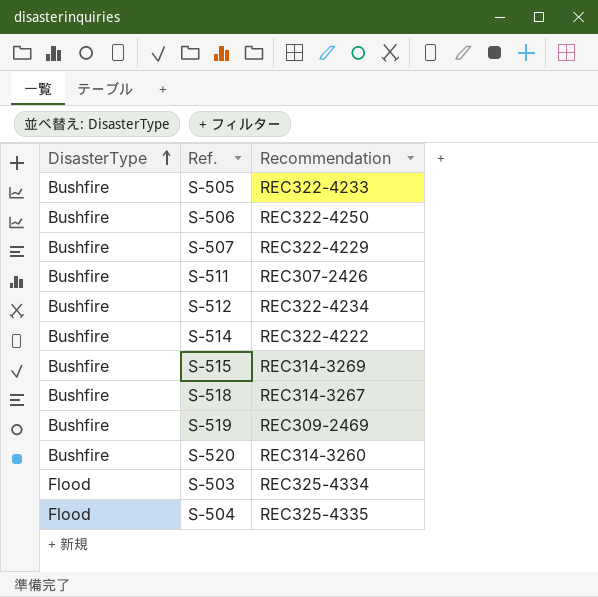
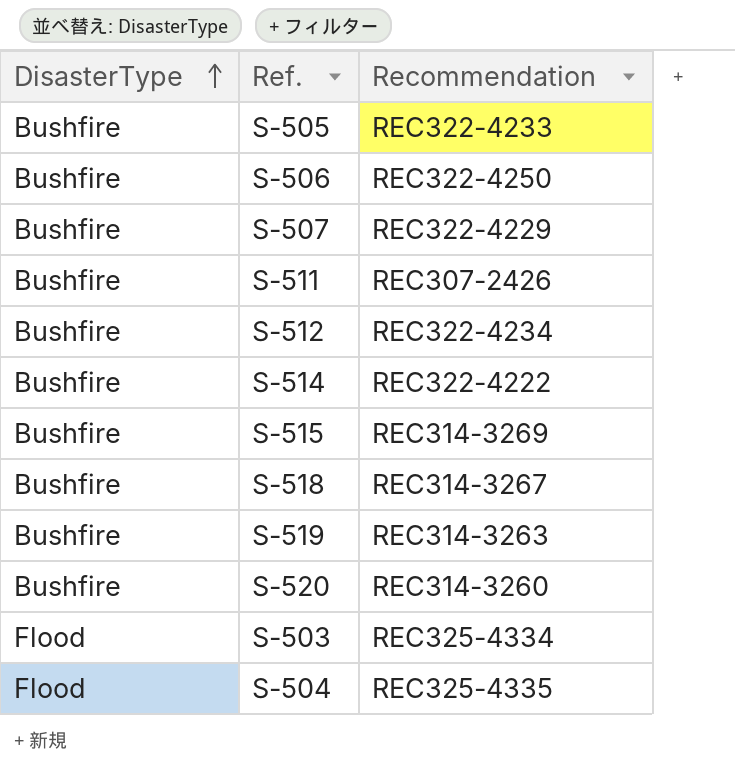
S-519 | Recommendation: REC309-2469 -> REC314-3263

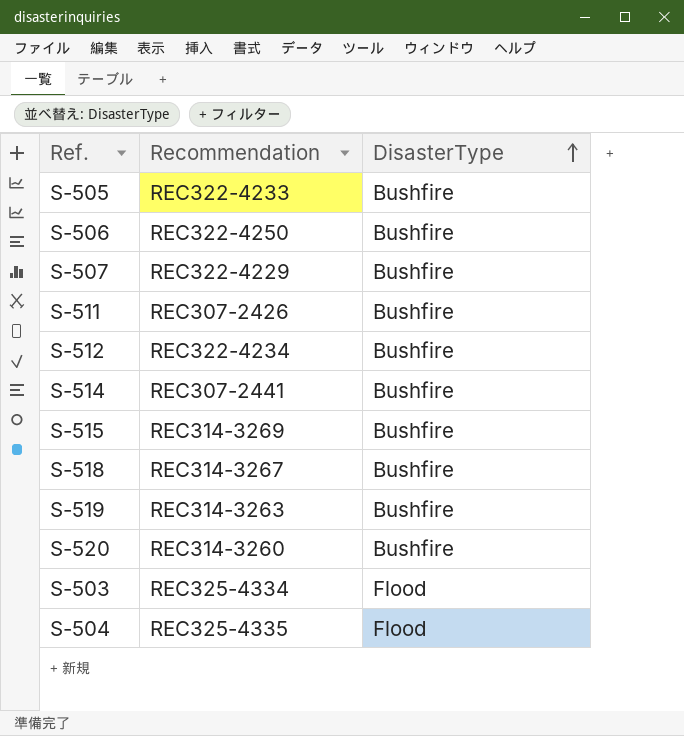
column DisasterType | position: 1 -> 3
S-514 | Recommendation: REC322-4222 -> REC307-2441

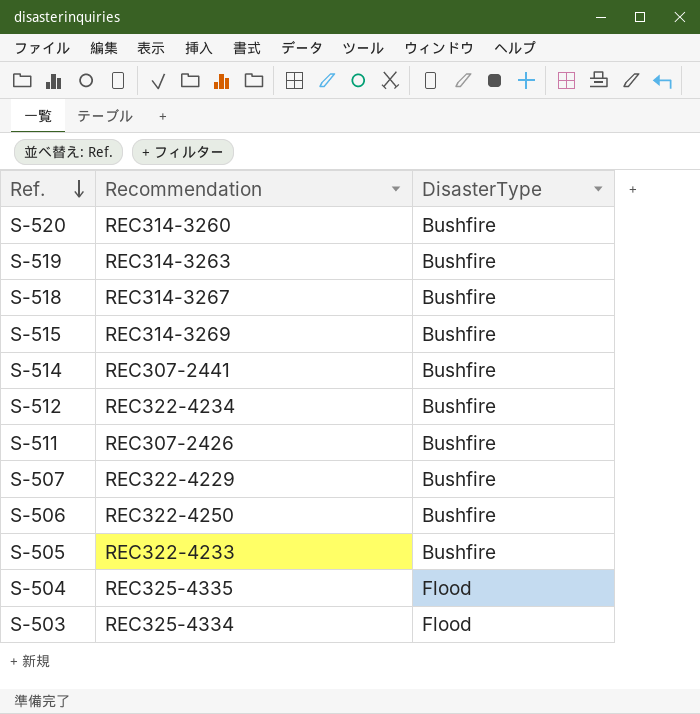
row order: DisasterType ascending -> Ref. descending

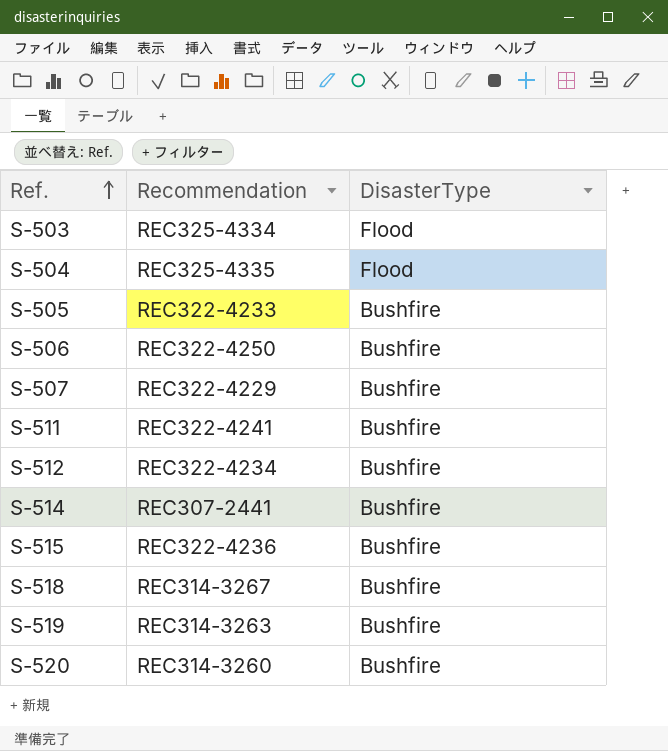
row order: Ref. descending -> Ref. ascending
S-511 | Recommendation: REC307-2426 -> REC322-4241
S-515 | Recommendation: REC314-3269 -> REC322-4236

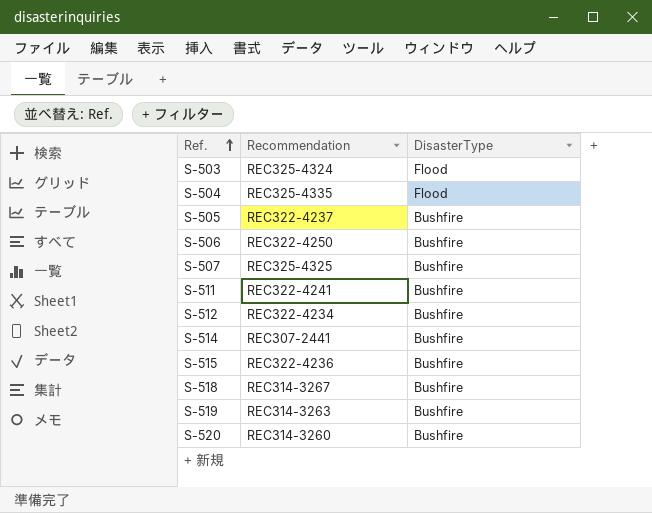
S-503 | Recommendation: REC325-4334 -> REC325-4324
S-505 | Recommendation: REC322-4233 -> REC322-4237
S-507 | Recommendation: REC322-4229 -> REC325-4325

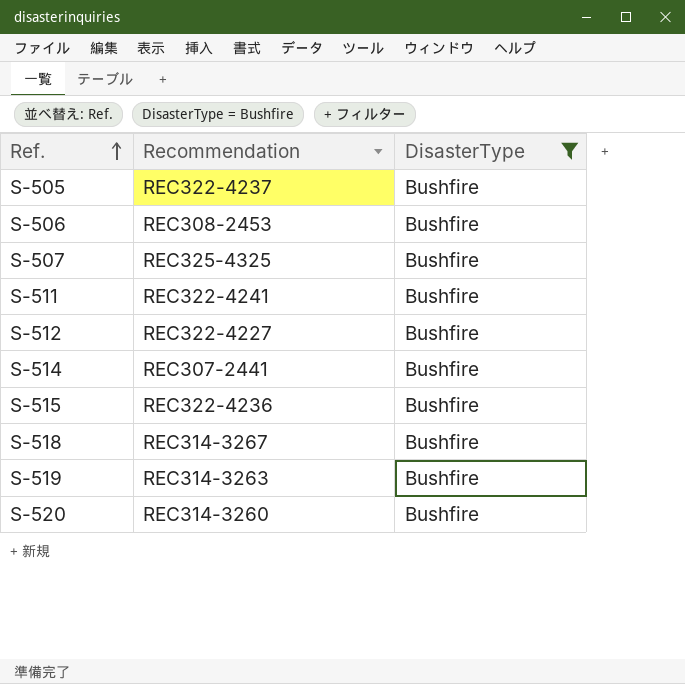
filter: none -> DisasterType = Bushfire
S-506 | Recommendation: REC322-4250 -> REC308-2453
S-512 | Recommendation: REC322-4234 -> REC322-4227

